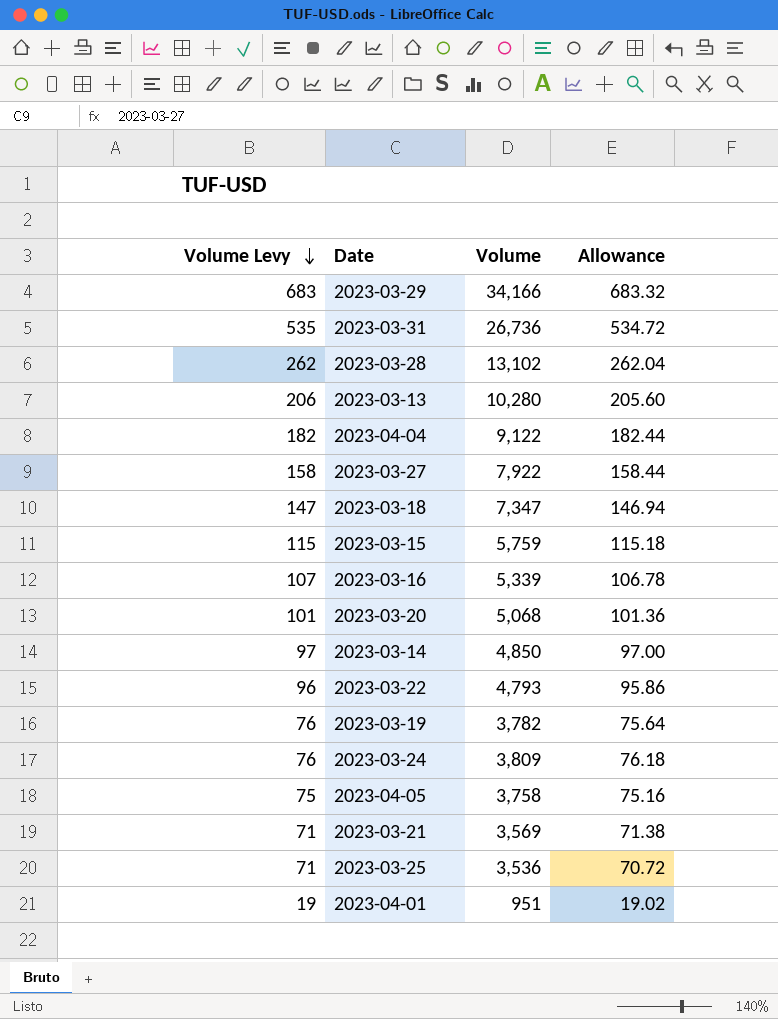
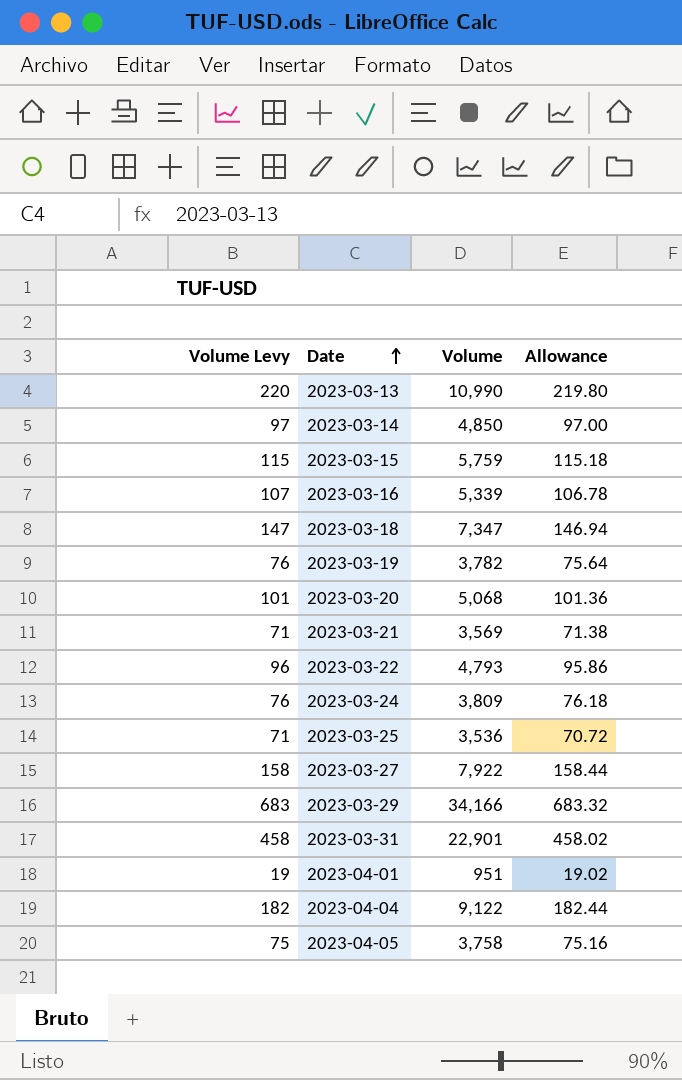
row order: Volume Levy descending -> Date ascending
row 2023-03-28: 262 | 13,102 | 262.04 -> none
2023-03-13 | Volume Levy: 206 -> 220
2023-03-13 | Volume: 10,280 -> 10,990
2023-03-13 | Allowance: 205.60 -> 219.80
2023-03-31 | Volume Levy: 535 -> 458
2023-03-31 | Volume: 26,736 -> 22,901
2023-03-31 | Allowance: 534.72 -> 458.02

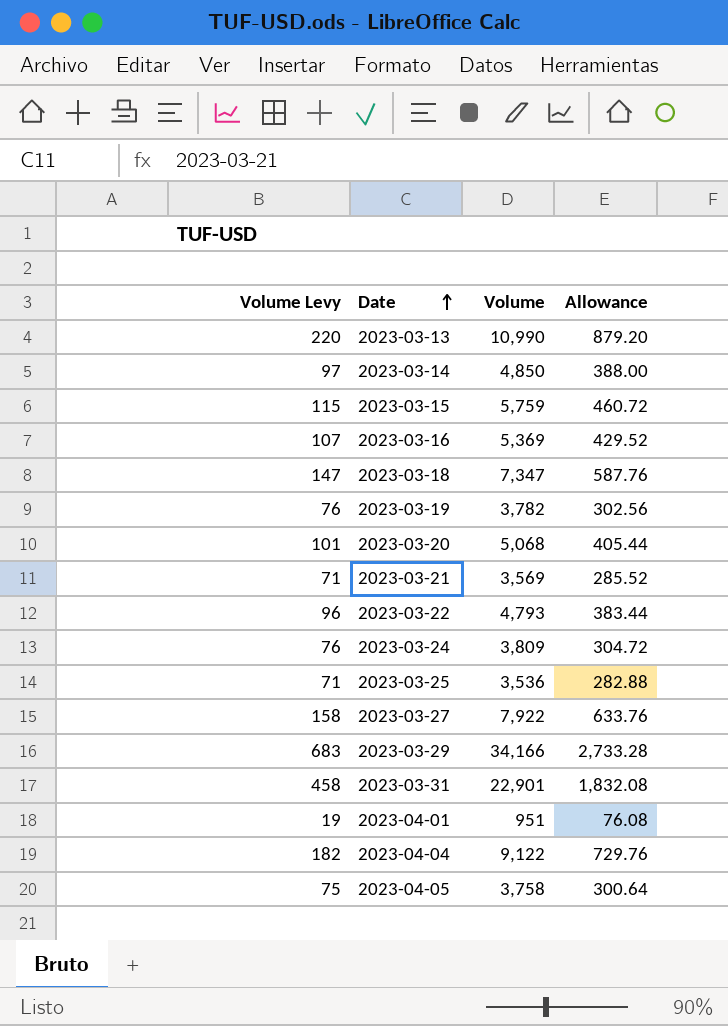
column Allowance | formula: [Volume] * 0.02 -> [Volume] * 0.08
2023-03-16 | Volume: 5,339 -> 5,369

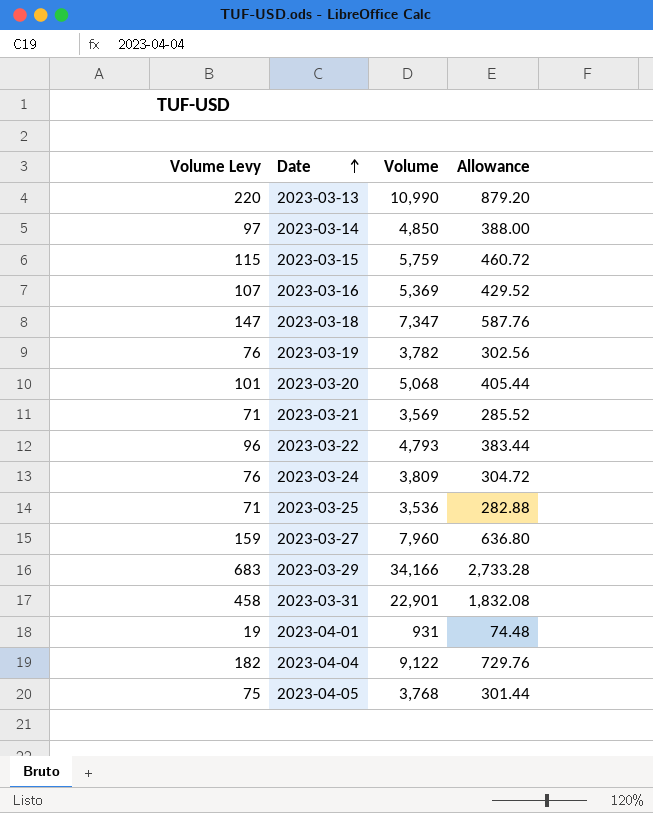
2023-03-27 | Volume Levy: 158 -> 159
2023-03-27 | Volume: 7,922 -> 7,960
2023-03-27 | Allowance: 633.76 -> 636.80
2023-04-01 | Volume: 951 -> 931
2023-04-01 | Allowance: 76.08 -> 74.48
2023-04-05 | Volume: 3,758 -> 3,768
2023-04-05 | Allowance: 300.64 -> 301.44

